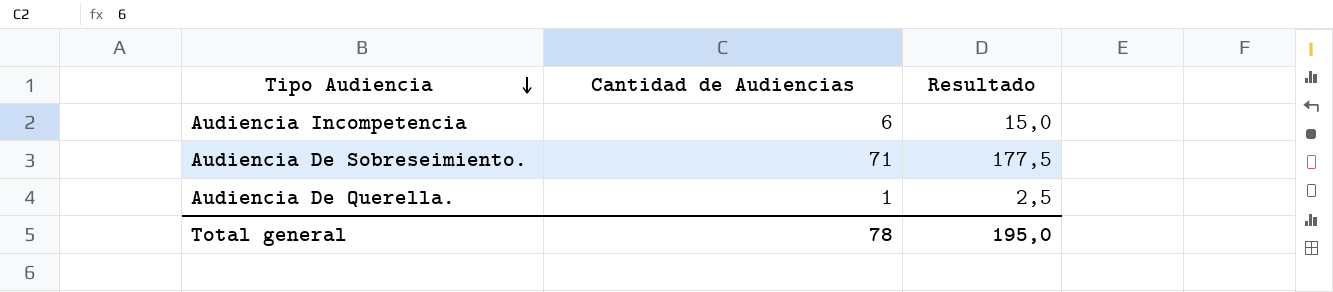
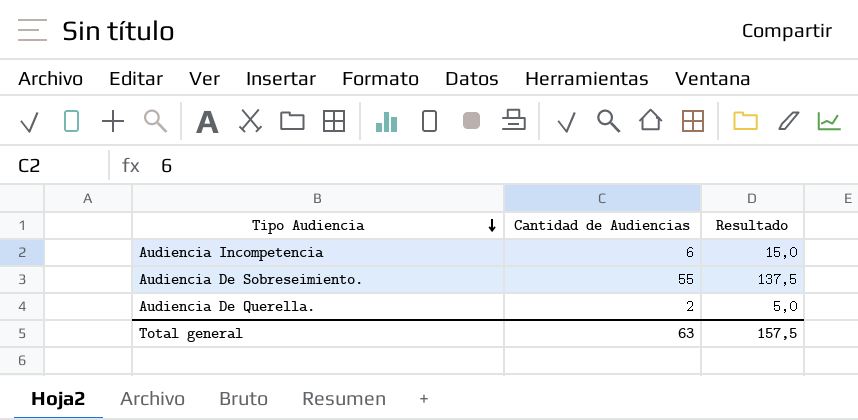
Audiencia De Sobreseimiento. | Cantidad de Audiencias: 71 -> 55
Audiencia De Sobreseimiento. | Resultado: 177,5 -> 137,5
Audiencia De Querella. | Cantidad de Audiencias: 1 -> 2
Audiencia De Querella. | Resultado: 2,5 -> 5,0
Total general | Cantidad de Audiencias: 78 -> 63
Total general | Resultado: 195,0 -> 157,5

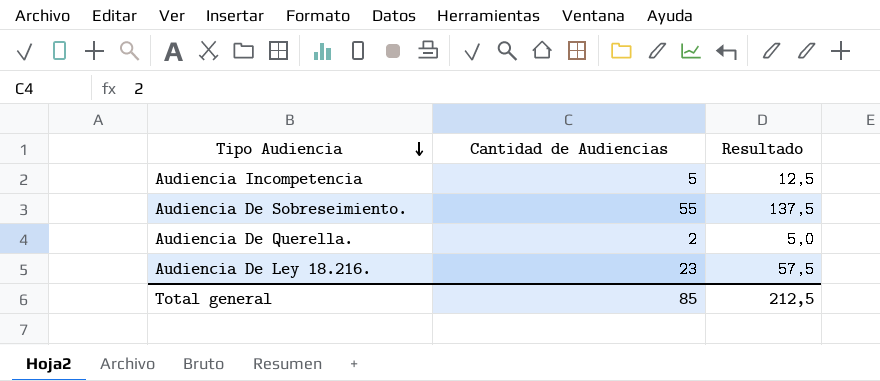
Audiencia Incompetencia | Cantidad de Audiencias: 6 -> 5
Audiencia Incompetencia | Resultado: 15,0 -> 12,5
row Audiencia De Ley 18.216.: none -> 23 | 57,5
Total general | Cantidad de Audiencias: 63 -> 85
Total general | Resultado: 157,5 -> 212,5

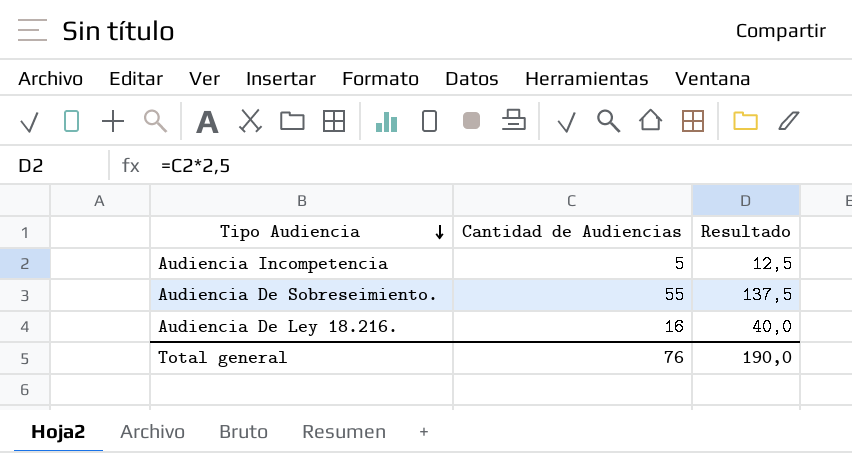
row Audiencia De Querella.: 2 | 5,0 -> none
Audiencia De Ley 18.216. | Cantidad de Audiencias: 23 -> 16
Audiencia De Ley 18.216. | Resultado: 57,5 -> 40,0
Total general | Cantidad de Audiencias: 85 -> 76
Total general | Resultado: 212,5 -> 190,0

